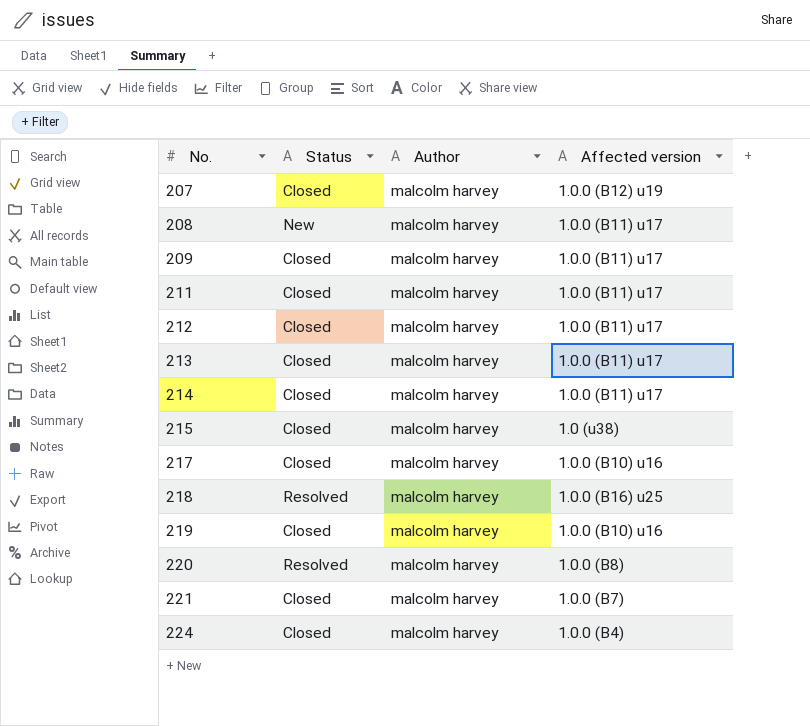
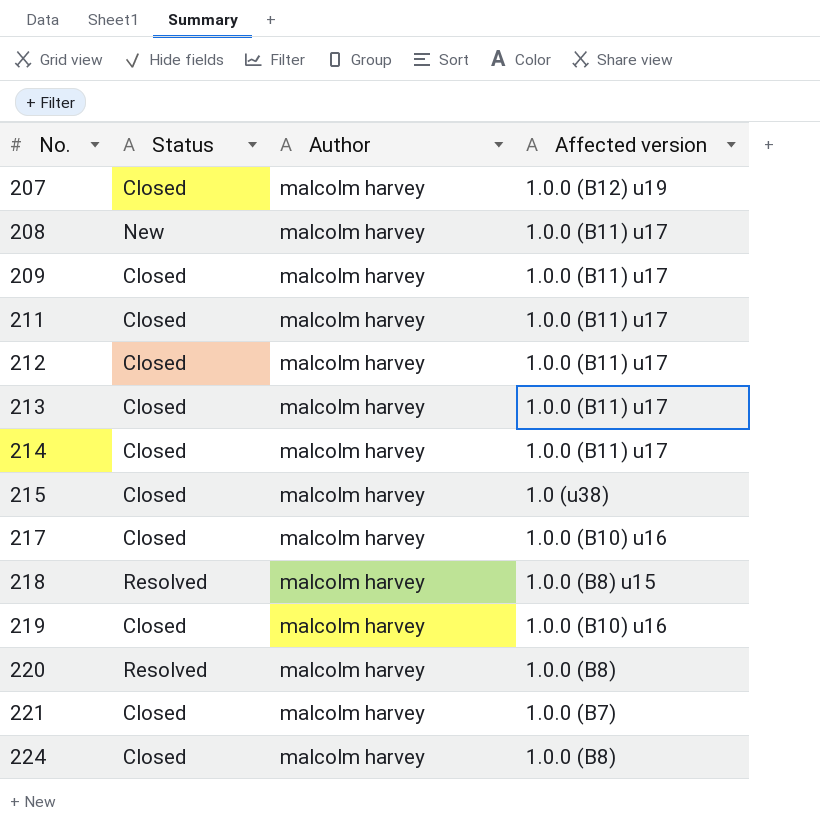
218 | Affected version: 1.0.0 (B16) u25 -> 1.0.0 (B8) u15
224 | Affected version: 1.0.0 (B4) -> 1.0.0 (B8)

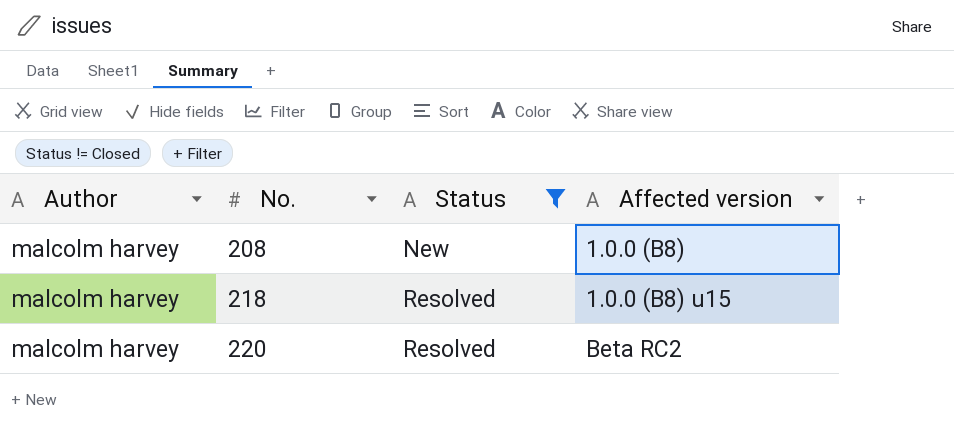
filter: none -> Status != Closed
column Author | position: 3 -> 1
208 | Affected version: 1.0.0 (B11) u17 -> 1.0.0 (B8)
220 | Affected version: 1.0.0 (B8) -> Beta RC2

